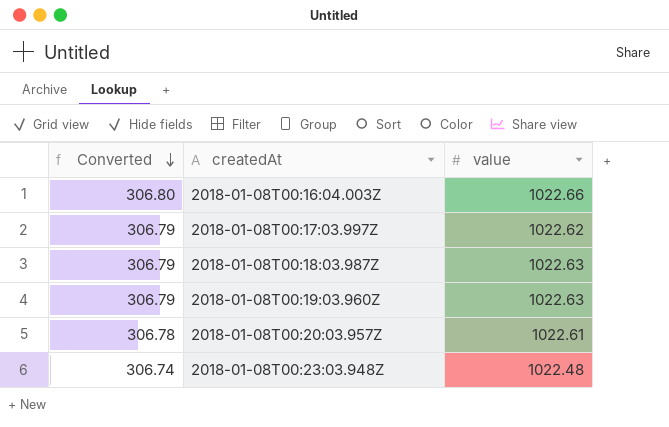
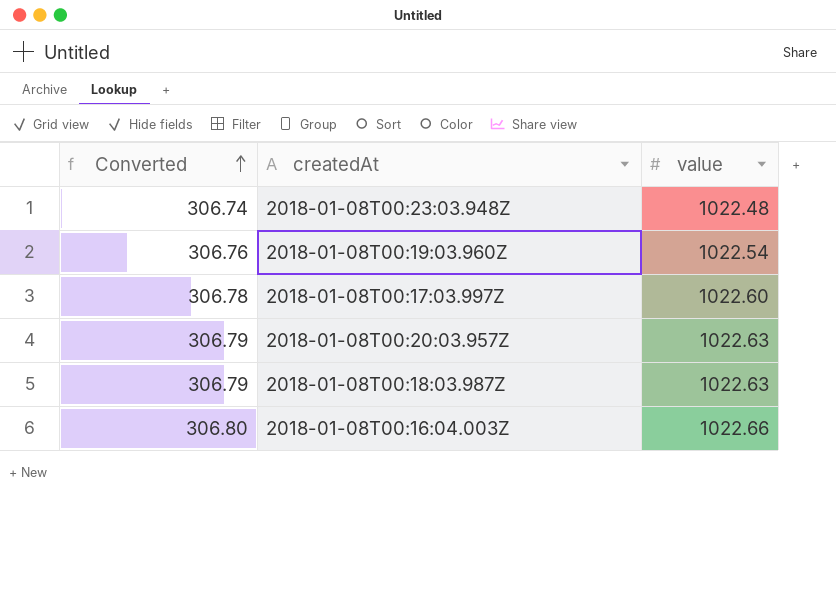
row order: Converted descending -> Converted ascending
2018-01-08T00:19:03.960Z | Converted: 306.79 -> 306.76
2018-01-08T00:19:03.960Z | value: 1022.63 -> 1022.54
2018-01-08T00:17:03.997Z | Converted: 306.79 -> 306.78
2018-01-08T00:17:03.997Z | value: 1022.62 -> 1022.60
2018-01-08T00:20:03.957Z | Converted: 306.78 -> 306.79
2018-01-08T00:20:03.957Z | value: 1022.61 -> 1022.63

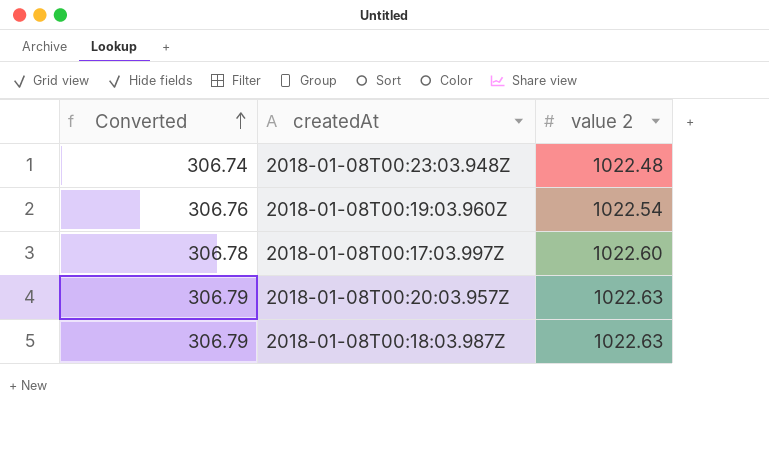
column name: value -> value 2
row 2018-01-08T00:16:04.003Z: 306.80 | 1022.66 -> none

